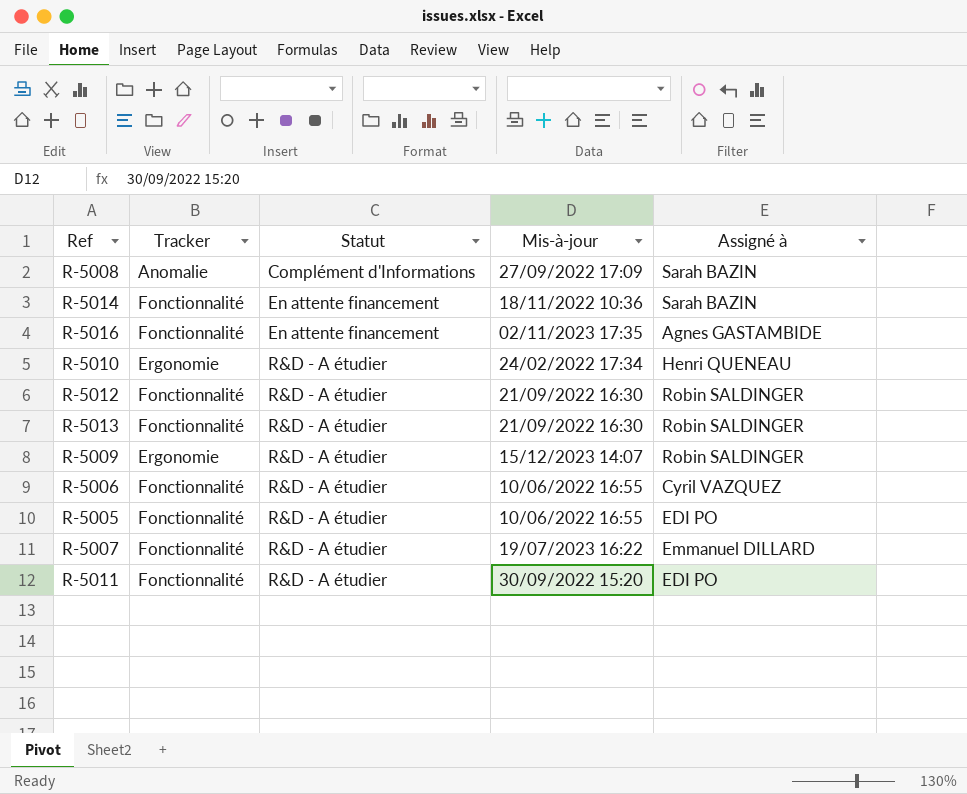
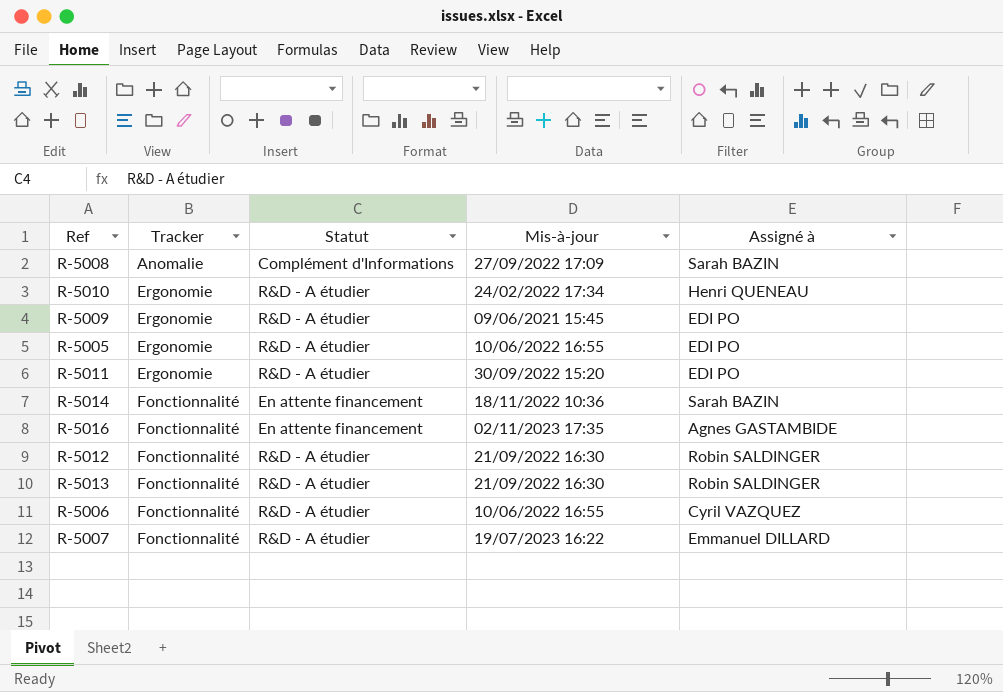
row order: Statut ascending -> Tracker ascending
R-5009 | Mis-à-jour: 15/12/2023 14:07 -> 09/06/2021 15:45
R-5009 | Assigné à: Robin SALDINGER -> EDI PO
R-5005 | Tracker: Fonctionnalité -> Ergonomie
R-5011 | Tracker: Fonctionnalité -> Ergonomie

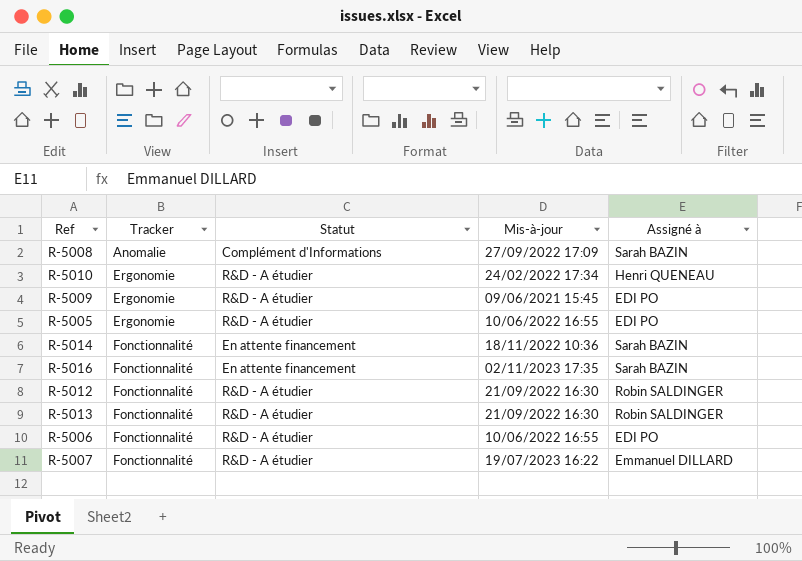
row R-5011: Ergonomie | R&D - A étudier | 30/09/2022 15:20 | EDI PO -> none
R-5016 | Assigné à: Agnes GASTAMBIDE -> Sarah BAZIN
R-5006 | Assigné à: Cyril VAZQUEZ -> EDI PO

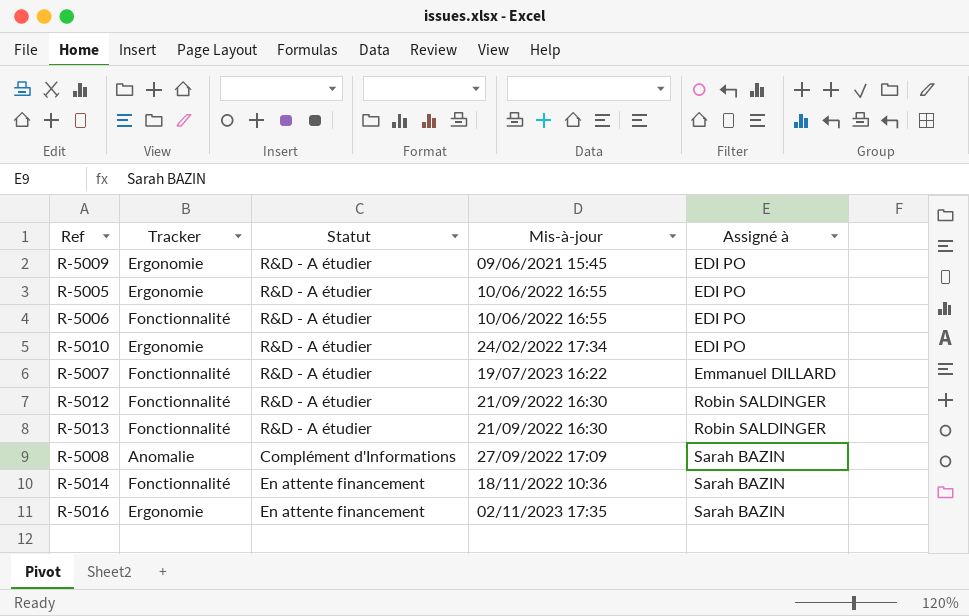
row order: Tracker ascending -> Assigné à ascending
R-5010 | Assigné à: Henri QUENEAU -> EDI PO
R-5016 | Tracker: Fonctionnalité -> Ergonomie

